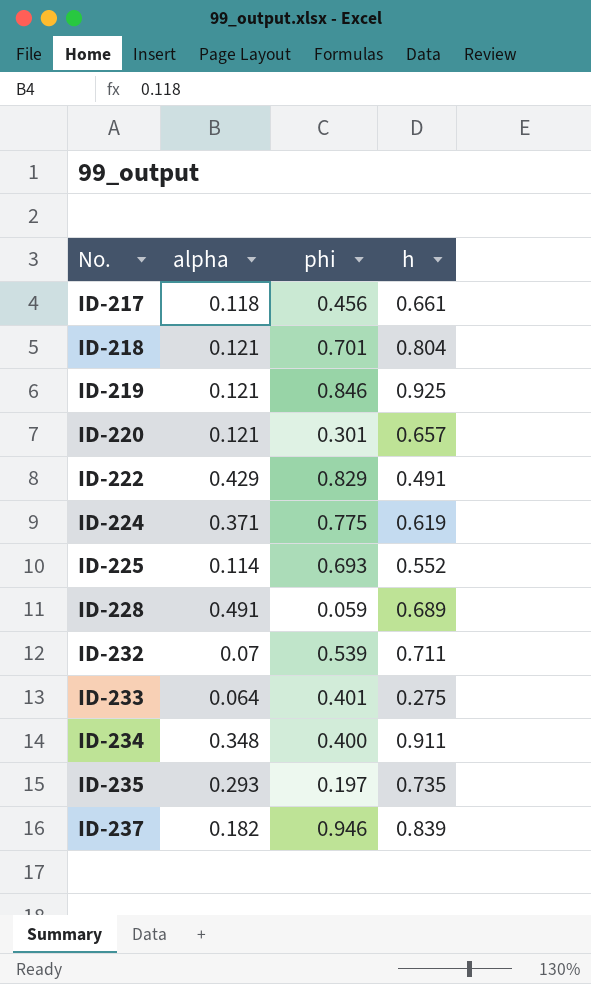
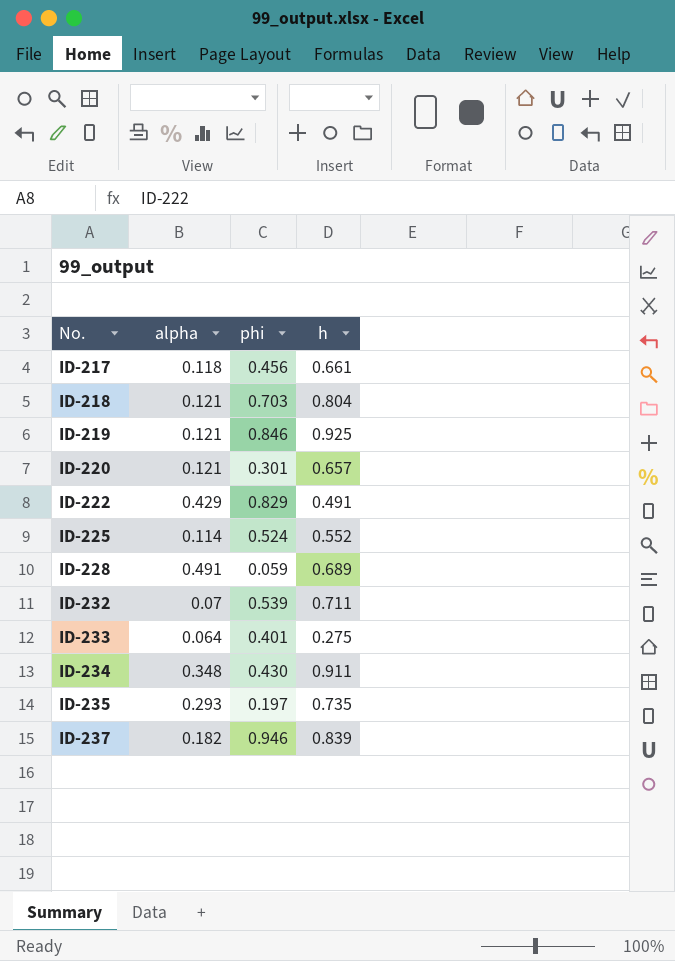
row ID-224: 0.371 | 0.775 | 0.619 -> none
ID-218 | phi: 0.701 -> 0.703
ID-225 | phi: 0.693 -> 0.524
ID-234 | phi: 0.400 -> 0.430

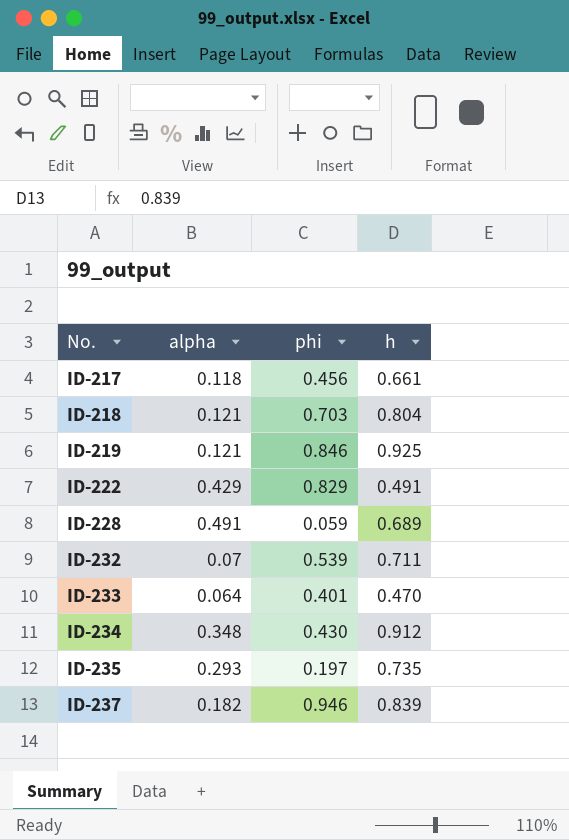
row ID-220: 0.121 | 0.301 | 0.657 -> none
row ID-225: 0.114 | 0.524 | 0.552 -> none
ID-233 | h: 0.275 -> 0.470
ID-234 | h: 0.911 -> 0.912

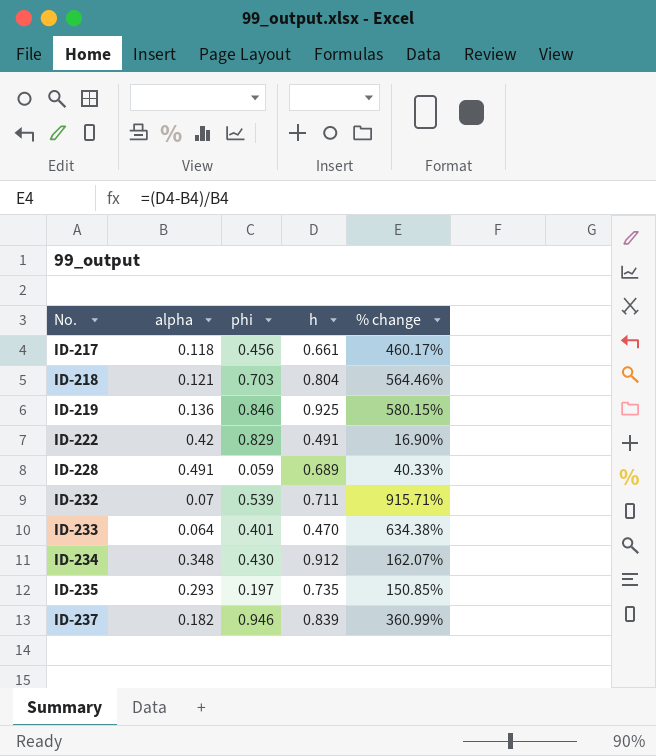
column % change | formula: none -> ([h] - [alpha]) / [alpha]
ID-219 | alpha: 0.121 -> 0.136
ID-222 | alpha: 0.429 -> 0.42

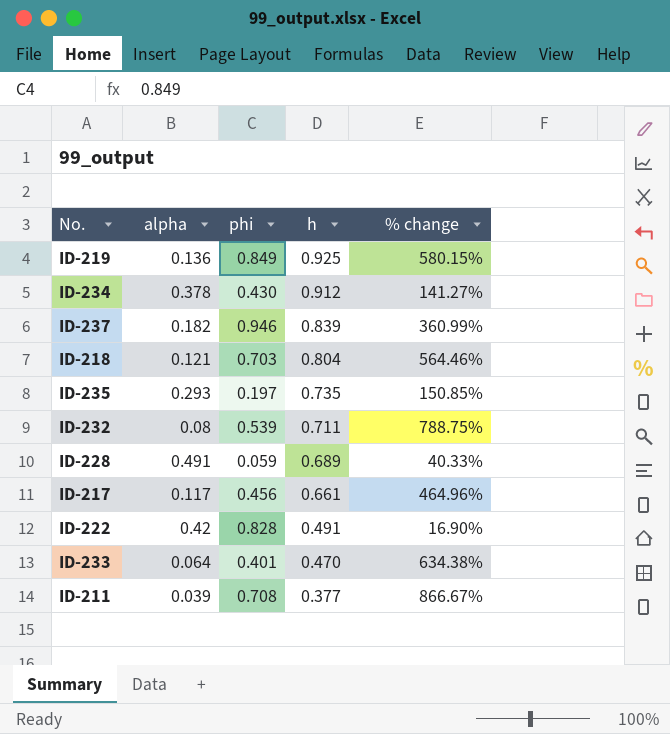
row order: No. ascending -> h descending
ID-219 | phi: 0.846 -> 0.849
ID-234 | alpha: 0.348 -> 0.378
ID-234 | % change: 162.07% -> 141.27%
ID-232 | alpha: 0.07 -> 0.08
ID-232 | % change: 915.71% -> 788.75%
ID-217 | alpha: 0.118 -> 0.117
ID-217 | % change: 460.17% -> 464.96%
ID-222 | phi: 0.829 -> 0.828
row ID-211: none -> 0.039 | 0.708 | 0.377 | 866.67%

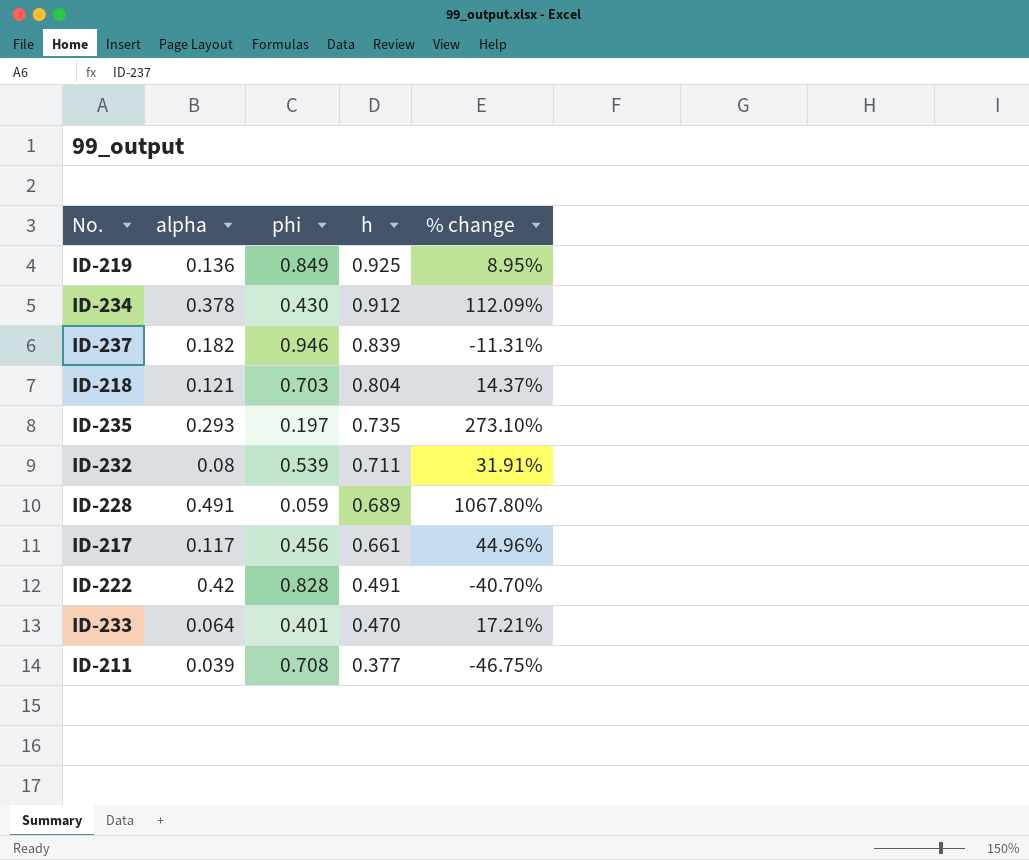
column % change | formula: ([h] - [alpha]) / [alpha] -> ([h] - [phi]) / [phi]

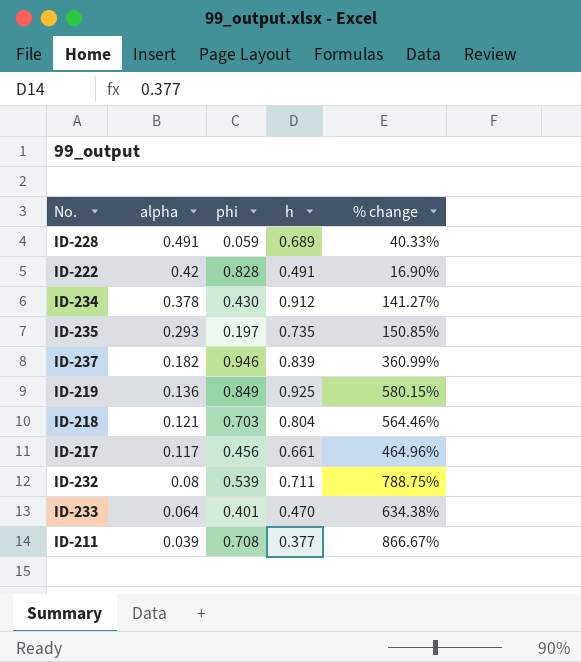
row order: h descending -> alpha descending
column % change | formula: ([h] - [phi]) / [phi] -> ([h] - [alpha]) / [alpha]

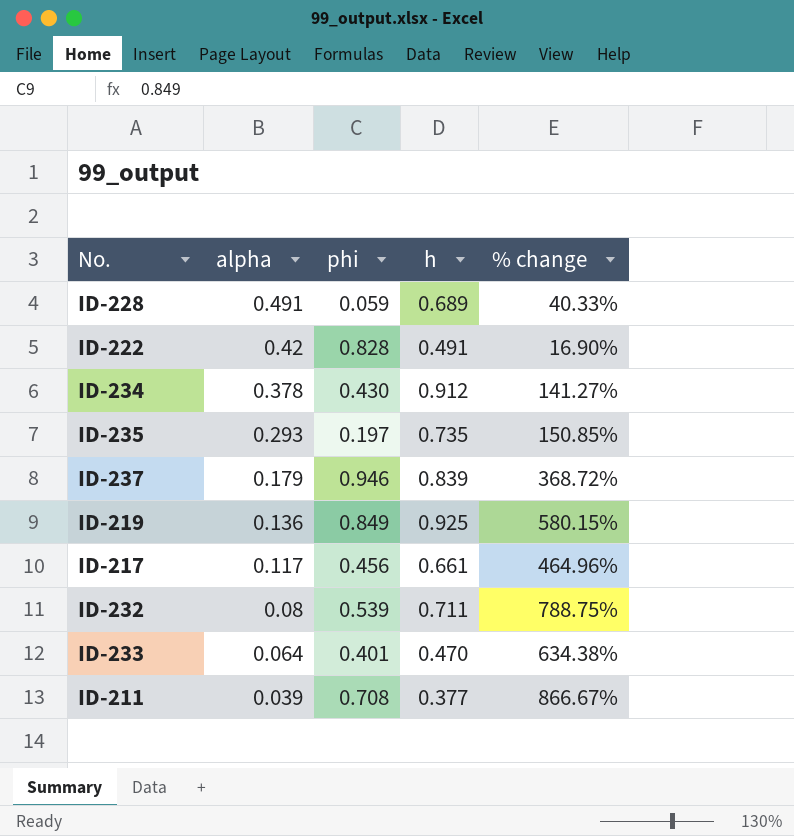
row ID-218: 0.121 | 0.703 | 0.804 | 564.46% -> none
ID-237 | alpha: 0.182 -> 0.179
ID-237 | % change: 360.99% -> 368.72%

